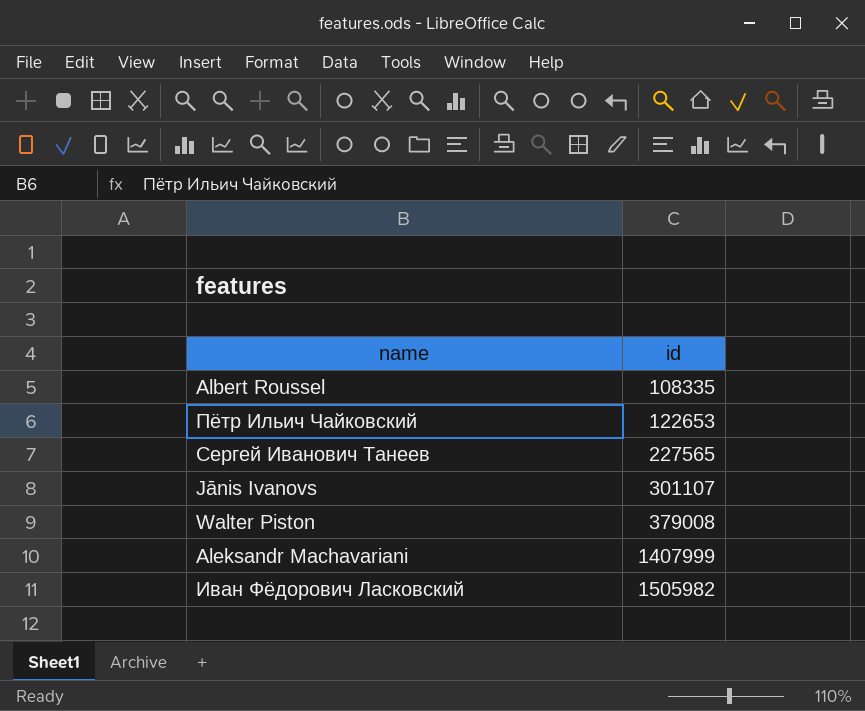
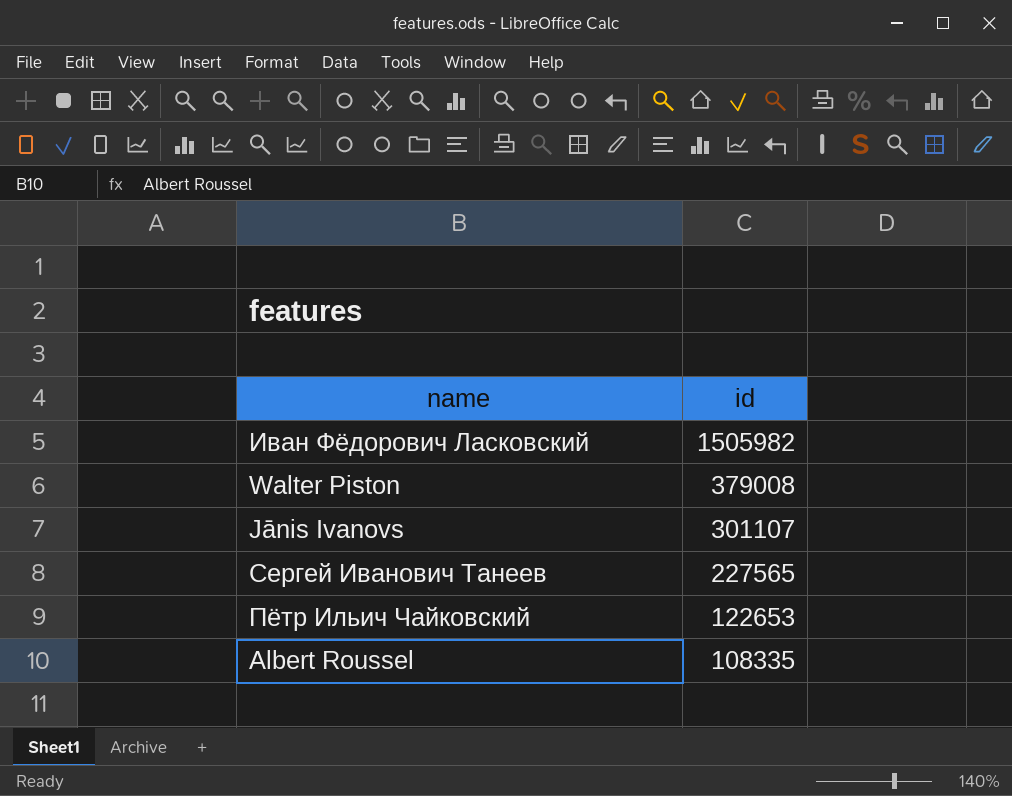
row order: id ascending -> id descending
row Aleksandr Machavariani: 1407999 -> none

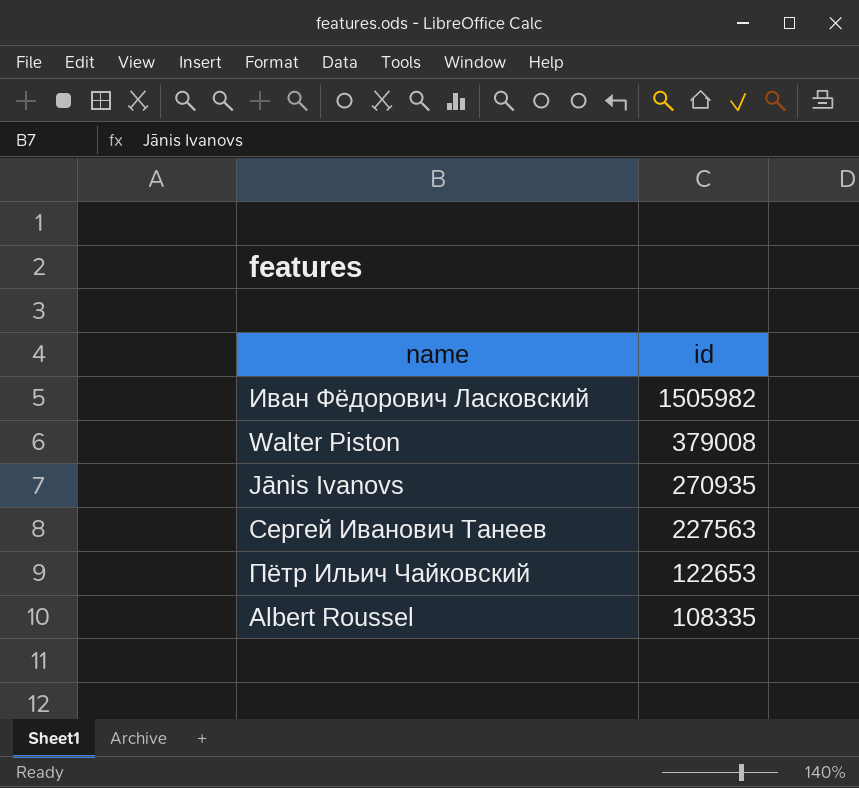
Jānis Ivanovs | id: 301107 -> 270935
Сергей Иванович Танеев | id: 227565 -> 227563

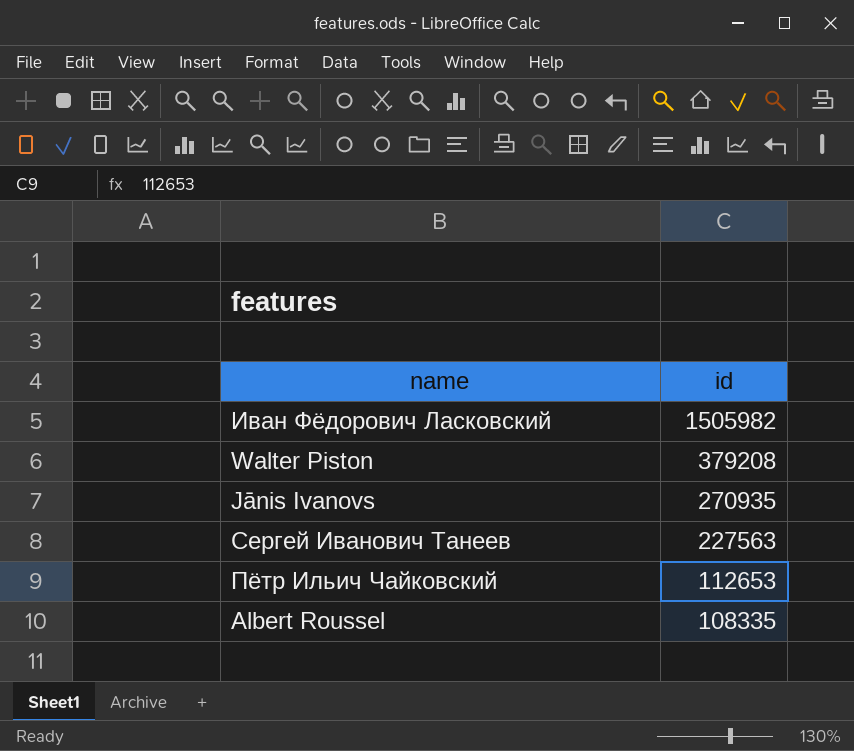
Walter Piston | id: 379008 -> 379208
Пётр Ильич Чайковский | id: 122653 -> 112653

